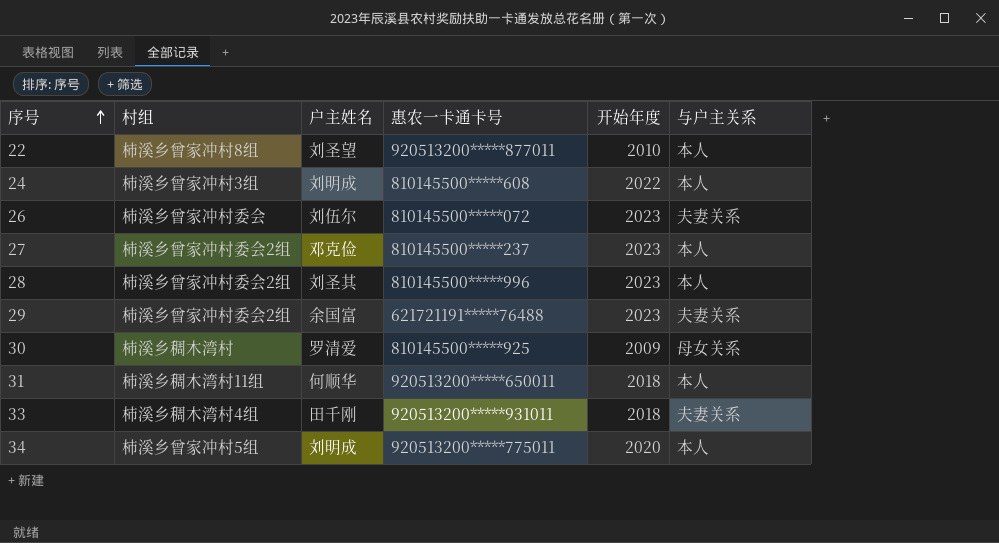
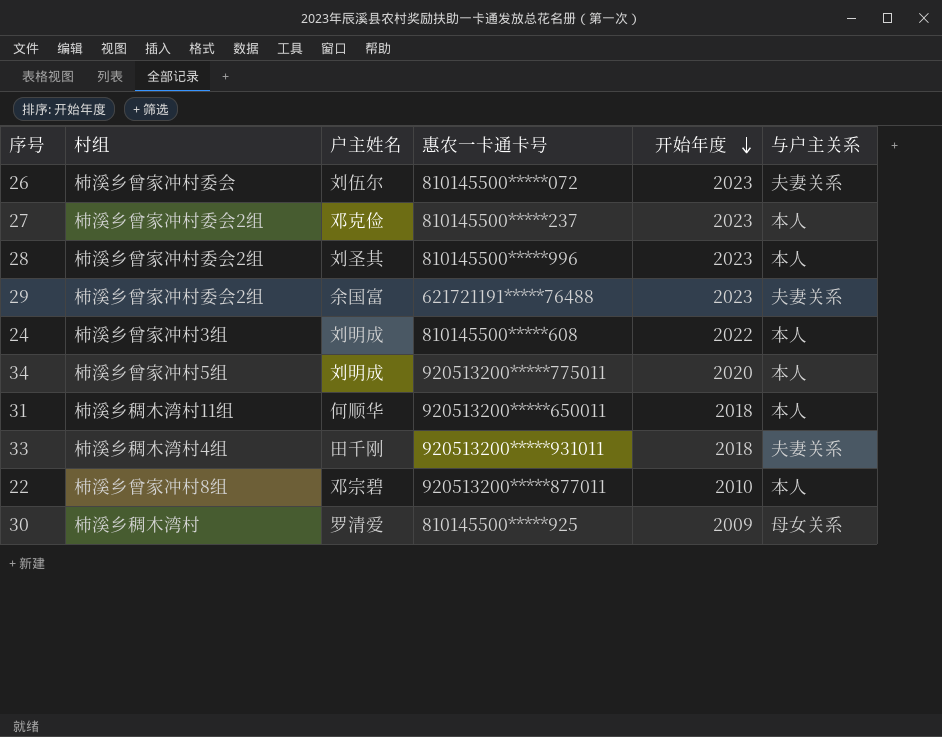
row order: 序号 ascending -> 开始年度 descending
22 | 户主姓名: 刘圣望 -> 邓宗碧

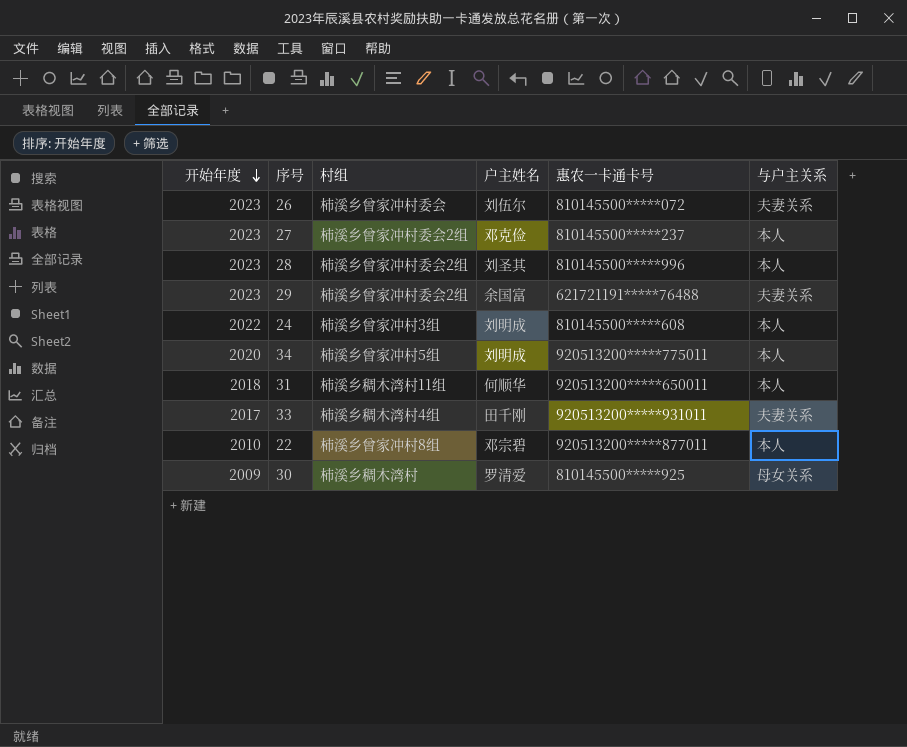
column 开始年度 | position: 5 -> 1
33 | 开始年度: 2018 -> 2017

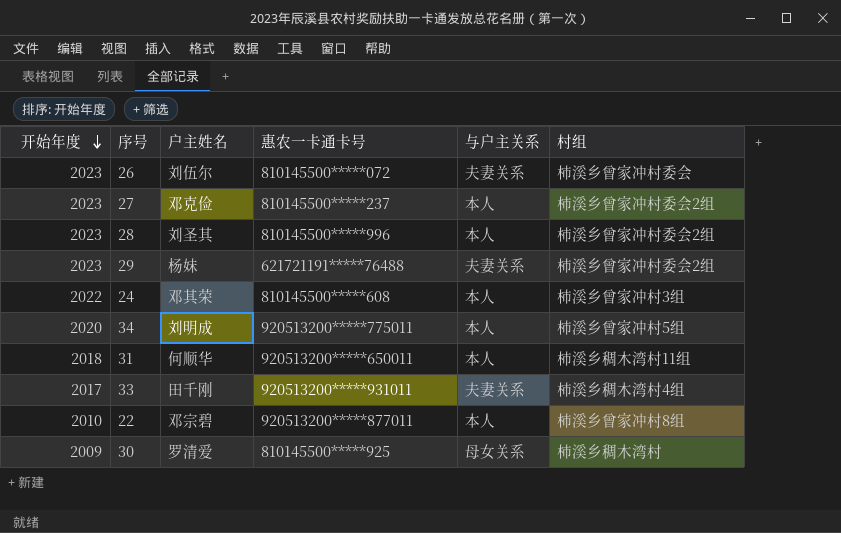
column 村组 | position: 3 -> 6
29 | 户主姓名: 余国富 -> 杨妹
24 | 户主姓名: 刘明成 -> 邓其荣

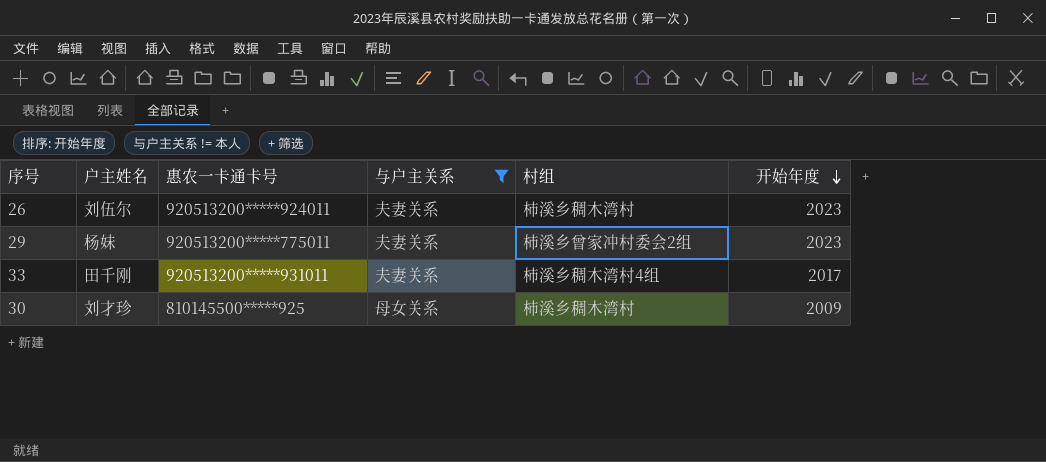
filter: none -> 与户主关系 != 本人
column 开始年度 | position: 1 -> 6
26 | 惠农一卡通卡号: 810145500*****072 -> 920513200*****924011
26 | 村组: 柿溪乡曾家冲村委会 -> 柿溪乡稠木湾村
29 | 惠农一卡通卡号: 621721191*****76488 -> 920513200*****775011
30 | 户主姓名: 罗清爱 -> 刘才珍

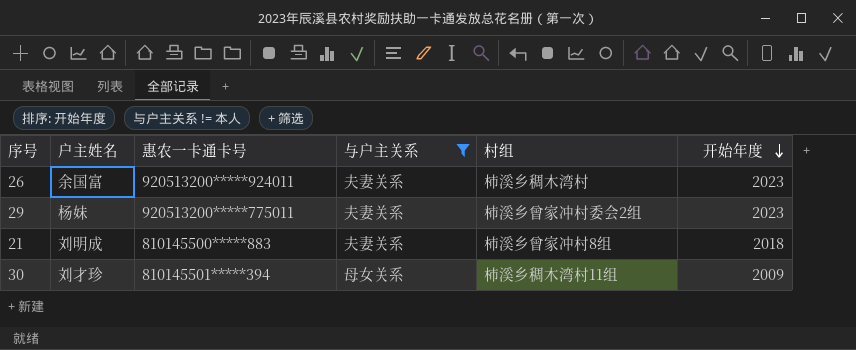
row 33: 田千刚 | 920513200*****931011 | 夫妻关系 | 柿溪乡稠木湾村4组 | 2017 -> none
26 | 户主姓名: 刘伍尔 -> 余国富
row 21: none -> 刘明成 | 810145500*****883 | 夫妻关系 | 柿溪乡曾家冲村8组 | 2018
30 | 惠农一卡通卡号: 810145500*****925 -> 810145501*****394
30 | 村组: 柿溪乡稠木湾村 -> 柿溪乡稠木湾村11组

